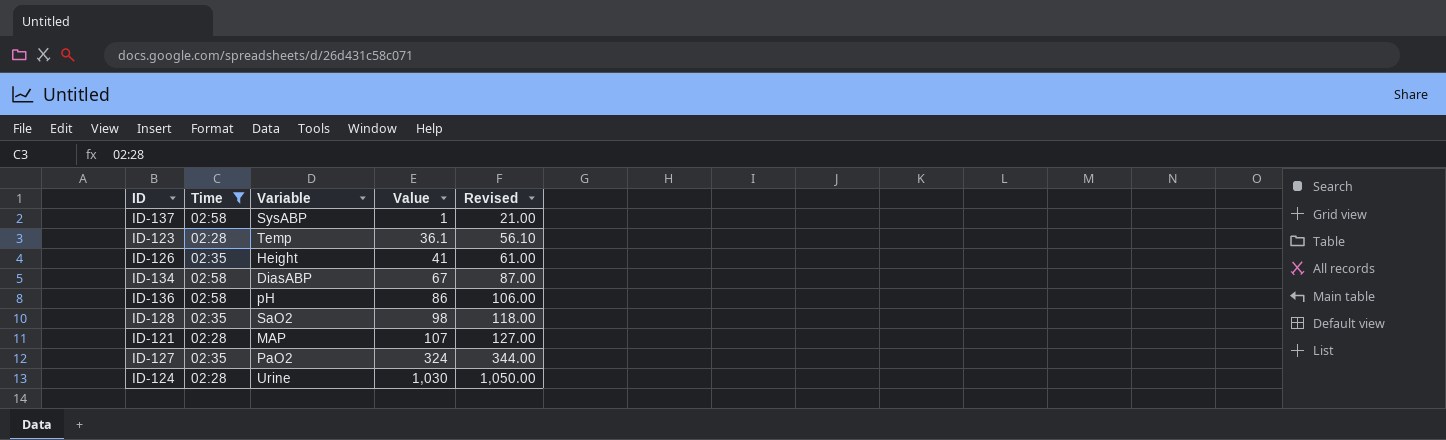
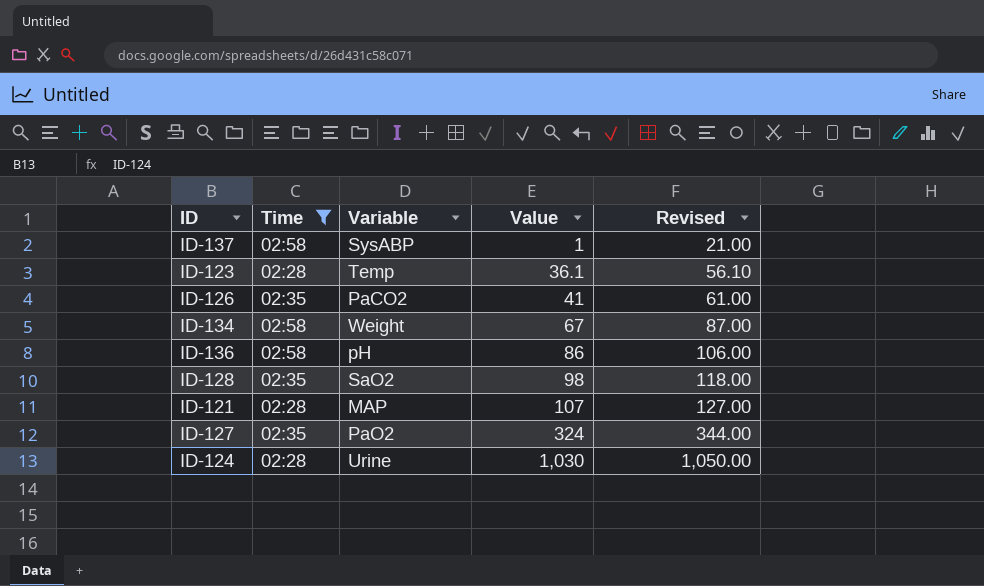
ID-126 | Variable: Height -> PaCO2
ID-134 | Variable: DiasABP -> Weight

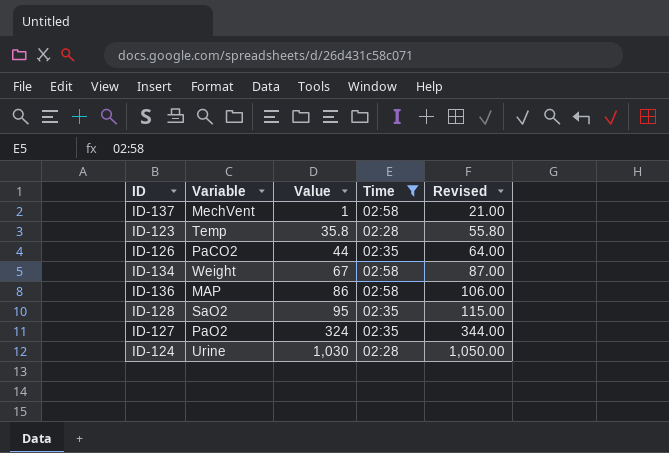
column Time | position: 2 -> 4
row ID-121: 02:28 | MAP | 107 | 127.00 -> none
ID-137 | Variable: SysABP -> MechVent
ID-123 | Value: 36.1 -> 35.8
ID-123 | Revised: 56.10 -> 55.80
ID-126 | Value: 41 -> 44
ID-126 | Revised: 61.00 -> 64.00
ID-136 | Variable: pH -> MAP
ID-128 | Value: 98 -> 95
ID-128 | Revised: 118.00 -> 115.00

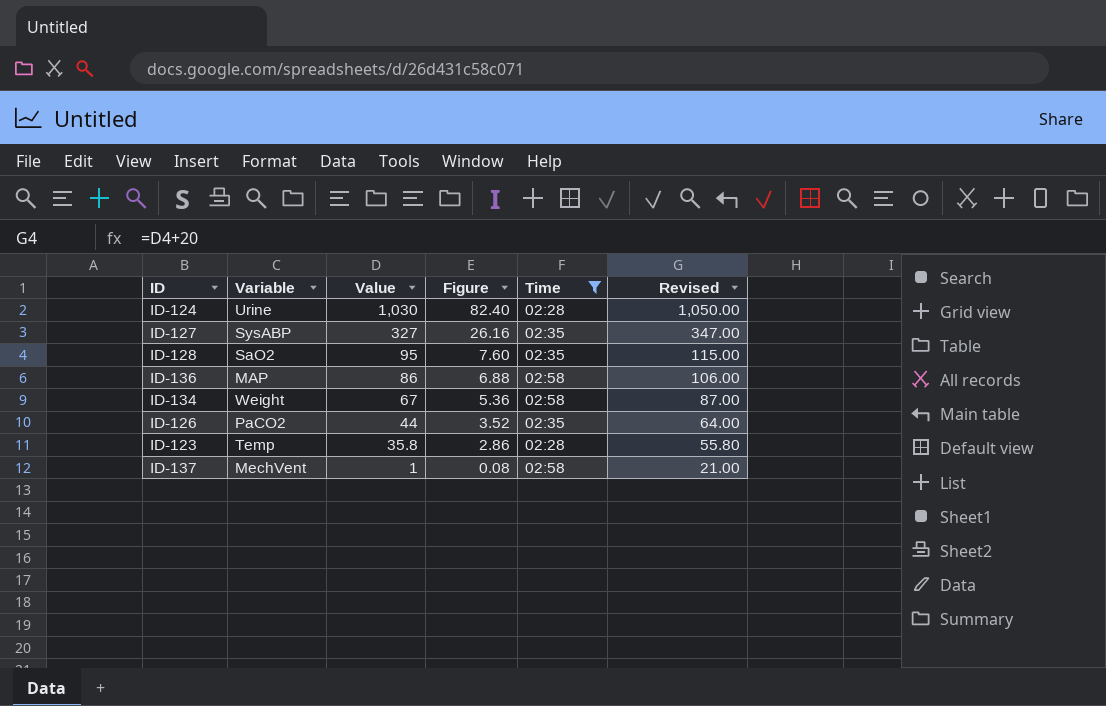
row order: Value ascending -> Value descending
column Figure | formula: none -> [Value] * 0.08
ID-127 | Variable: PaO2 -> SysABP
ID-127 | Value: 324 -> 327
ID-127 | Revised: 344.00 -> 347.00

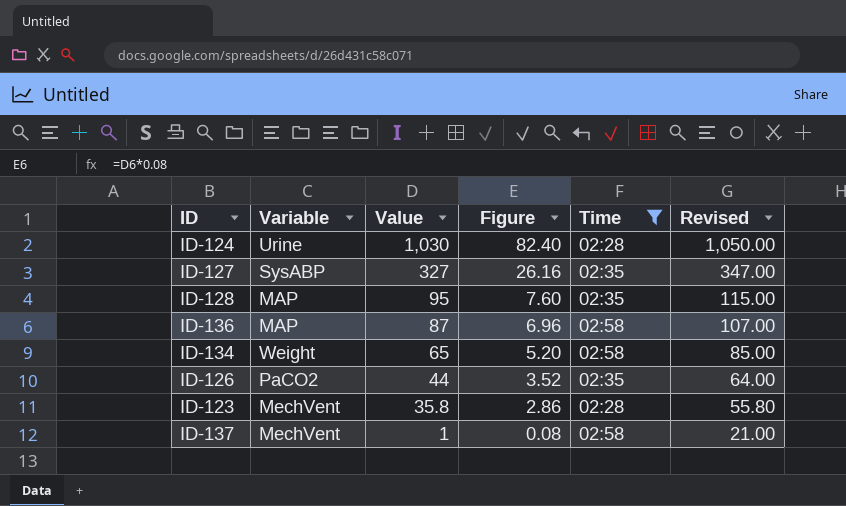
ID-128 | Variable: SaO2 -> MAP
ID-136 | Value: 86 -> 87
ID-136 | Figure: 6.88 -> 6.96
ID-136 | Revised: 106.00 -> 107.00
ID-134 | Value: 67 -> 65
ID-134 | Figure: 5.36 -> 5.20
ID-134 | Revised: 87.00 -> 85.00
ID-123 | Variable: Temp -> MechVent

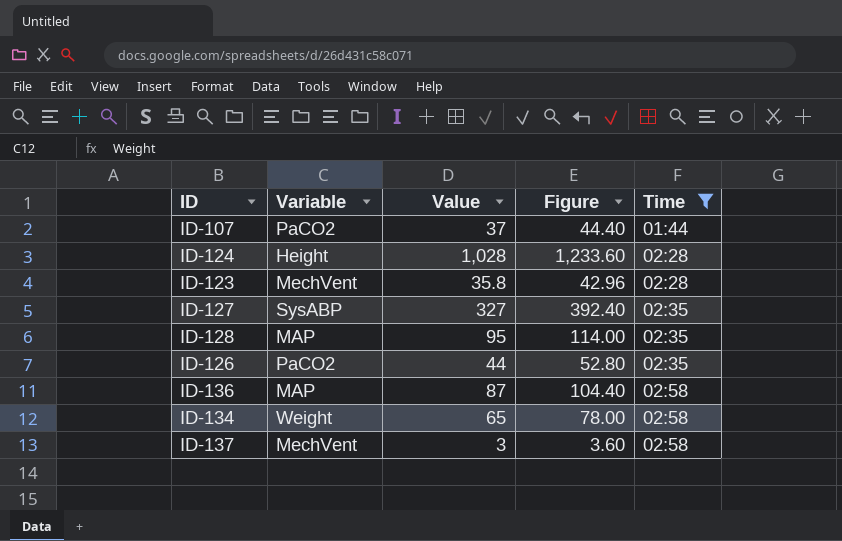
row order: Value descending -> Time ascending
column Revised | formula: [Value] + 20 -> none
column Figure | formula: [Value] * 0.08 -> [Value] * 1.2
row ID-107: none -> PaCO2 | 37 | 44.40 | 01:44
ID-124 | Variable: Urine -> Height
ID-124 | Value: 1,030 -> 1,028
ID-137 | Value: 1 -> 3

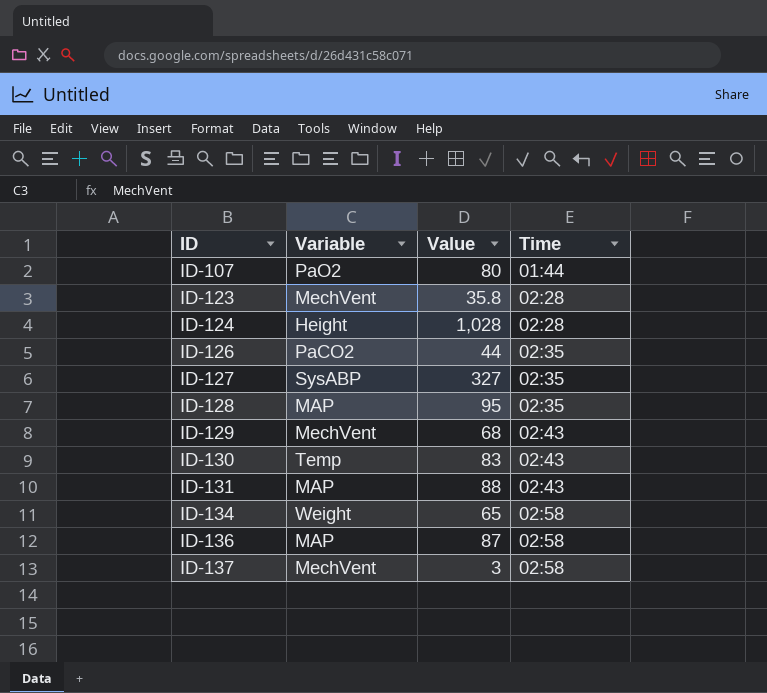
filter: Time != 02:43 -> none
row order: Time ascending -> ID ascending
column Figure | formula: [Value] * 1.2 -> none
ID-107 | Variable: PaCO2 -> PaO2
ID-107 | Value: 37 -> 80

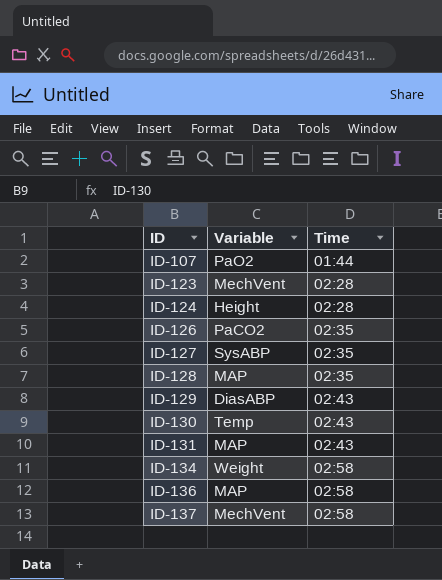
column Value | position: 3 -> none
ID-129 | Variable: MechVent -> DiasABP

